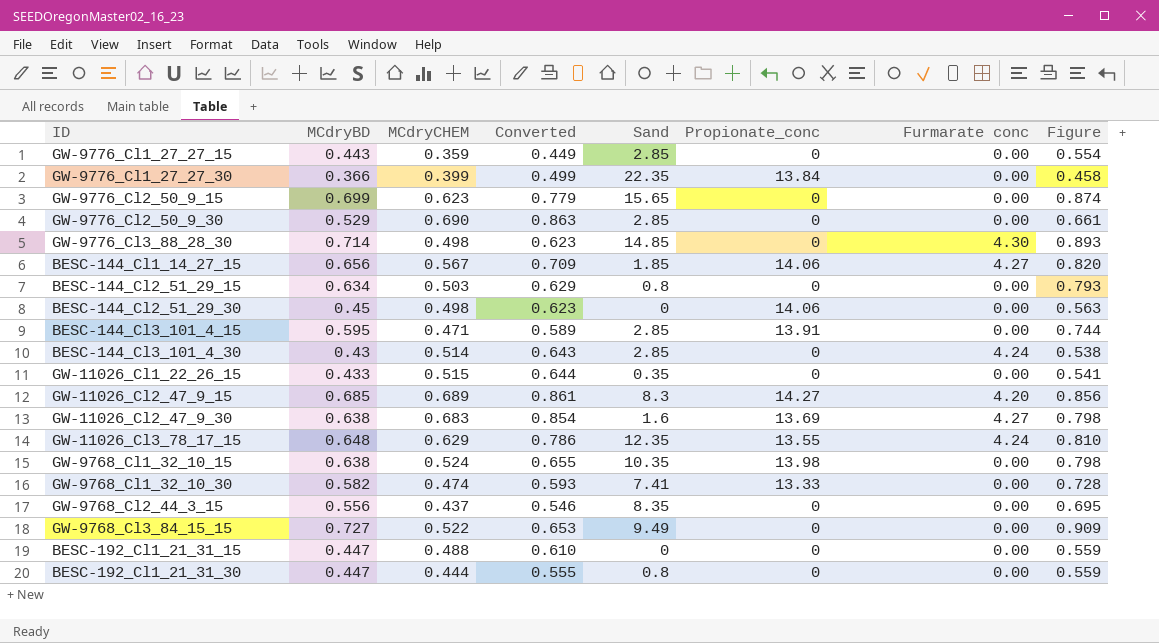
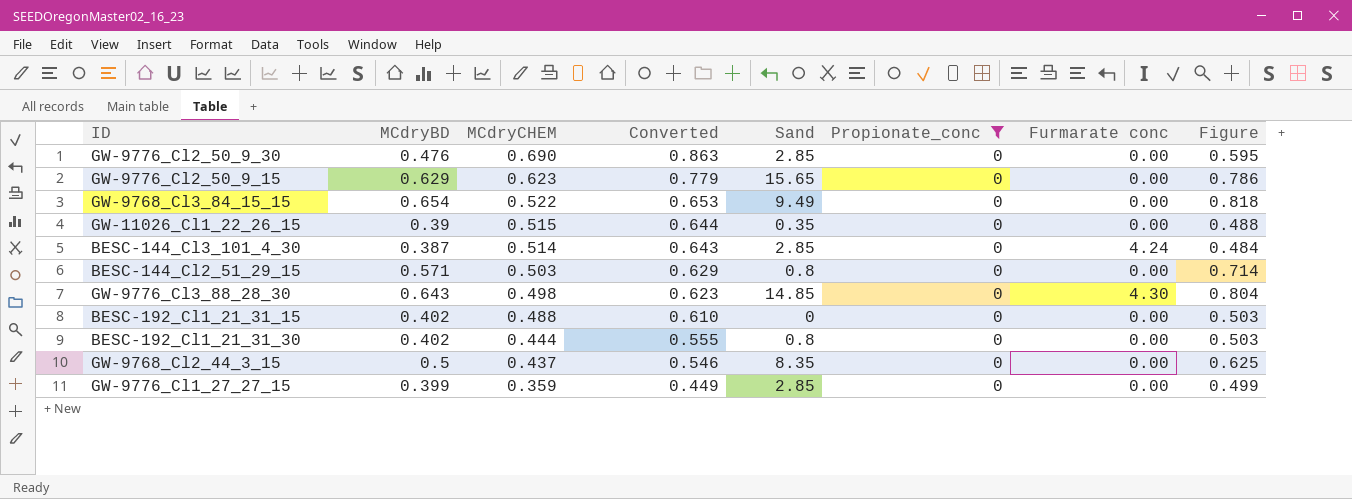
filter: none -> Propionate_conc = 0
row order: none -> MCdryCHEM descending
GW-9776_Cl2_50_9_30 | MCdryBD: 0.529 -> 0.476
GW-9776_Cl2_50_9_30 | Figure: 0.661 -> 0.595
GW-9776_Cl2_50_9_15 | MCdryBD: 0.699 -> 0.629
GW-9776_Cl2_50_9_15 | Figure: 0.874 -> 0.786
GW-9768_Cl3_84_15_15 | MCdryBD: 0.727 -> 0.654
GW-9768_Cl3_84_15_15 | Figure: 0.909 -> 0.818
GW-11026_Cl1_22_26_15 | MCdryBD: 0.433 -> 0.39
GW-11026_Cl1_22_26_15 | Figure: 0.541 -> 0.488
BESC-144_Cl3_101_4_30 | MCdryBD: 0.43 -> 0.387
BESC-144_Cl3_101_4_30 | Figure: 0.538 -> 0.484
BESC-144_Cl2_51_29_15 | MCdryBD: 0.634 -> 0.571
BESC-144_Cl2_51_29_15 | Figure: 0.793 -> 0.714
GW-9776_Cl3_88_28_30 | MCdryBD: 0.714 -> 0.643
GW-9776_Cl3_88_28_30 | Figure: 0.893 -> 0.804
BESC-192_Cl1_21_31_15 | MCdryBD: 0.447 -> 0.402
BESC-192_Cl1_21_31_15 | Figure: 0.559 -> 0.503
BESC-192_Cl1_21_31_30 | MCdryBD: 0.447 -> 0.402
BESC-192_Cl1_21_31_30 | Figure: 0.559 -> 0.503
GW-9768_Cl2_44_3_15 | MCdryBD: 0.556 -> 0.5
GW-9768_Cl2_44_3_15 | Figure: 0.695 -> 0.625
GW-9776_Cl1_27_27_15 | MCdryBD: 0.443 -> 0.399
GW-9776_Cl1_27_27_15 | Figure: 0.554 -> 0.499

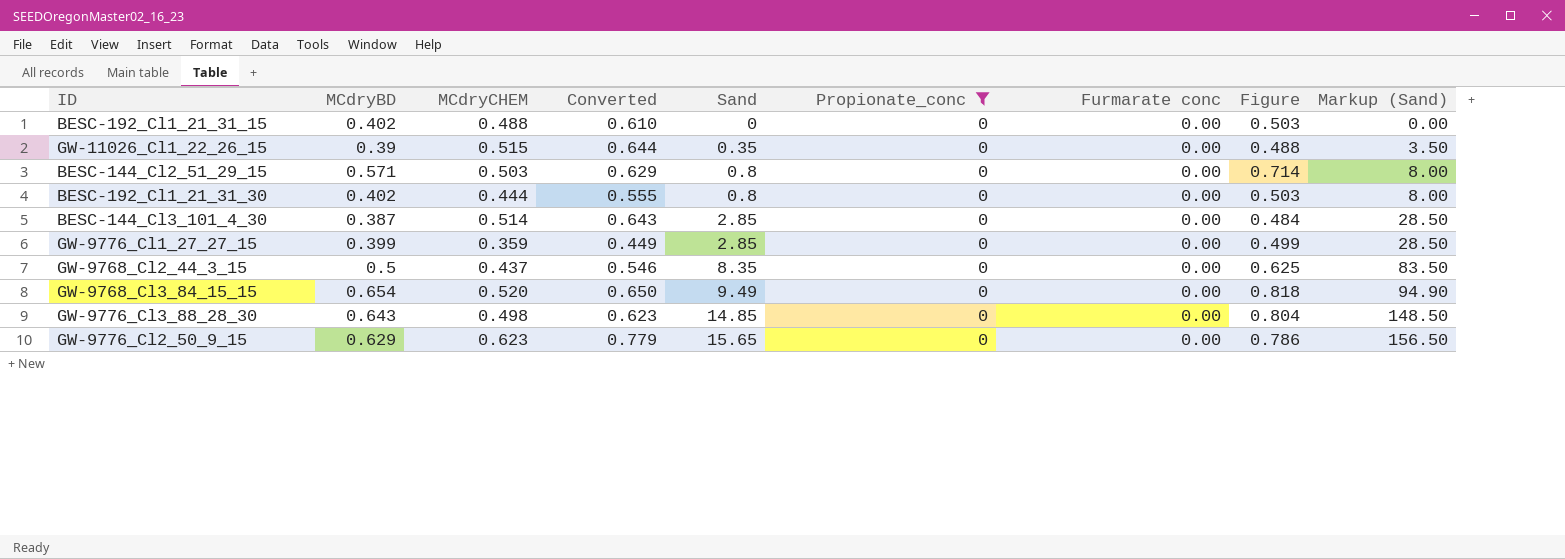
row order: MCdryCHEM descending -> Sand ascending
column Markup (Sand) | formula: none -> [Sand] * 10
row GW-9776_Cl2_50_9_30: 0.476 | 0.690 | 0.863 | 2.85 | 0 | 0.00 | 0.595 -> none
BESC-144_Cl3_101_4_30 | Furmarate conc: 4.24 -> 0.00
GW-9768_Cl3_84_15_15 | MCdryCHEM: 0.522 -> 0.520
GW-9768_Cl3_84_15_15 | Converted: 0.653 -> 0.650
GW-9776_Cl3_88_28_30 | Furmarate conc: 4.30 -> 0.00

